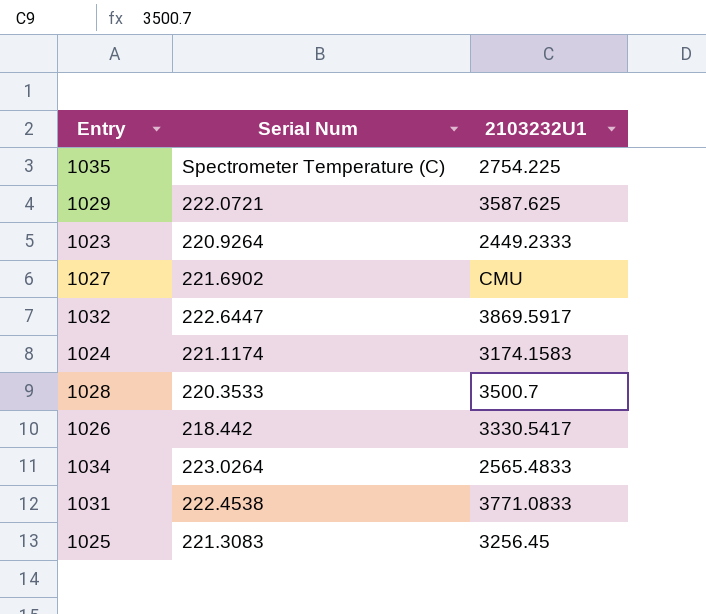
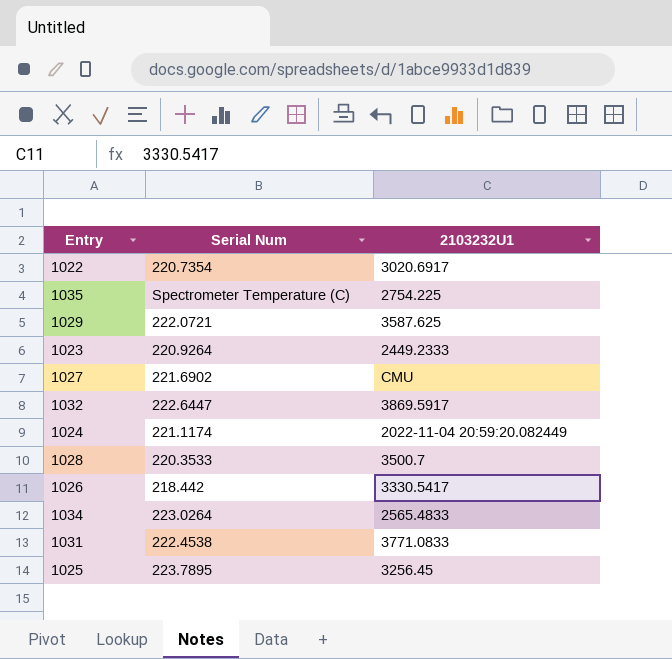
row 1022: none -> 220.7354 | 3020.6917
1024 | 2103232U1: 3174.1583 -> 2022-11-04 20:59:20.082449
1025 | Serial Num: 221.3083 -> 223.7895

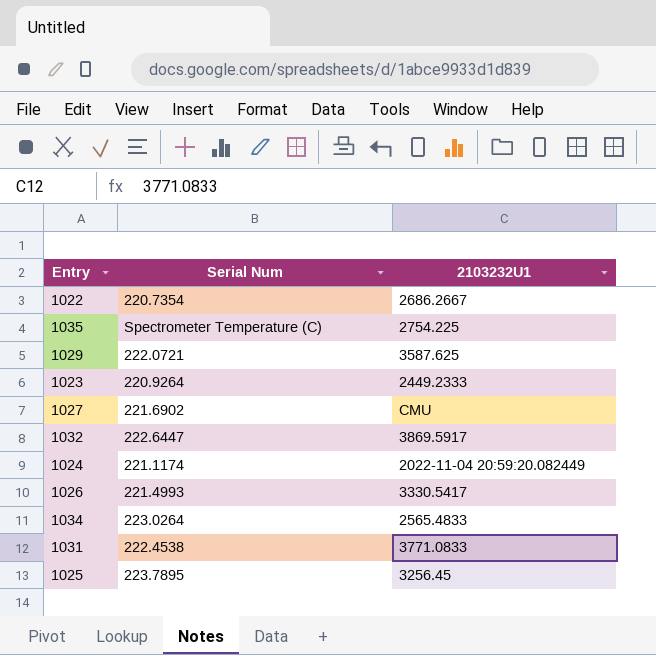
row 1028: 220.3533 | 3500.7 -> none
1022 | 2103232U1: 3020.6917 -> 2686.2667
1026 | Serial Num: 218.442 -> 221.4993

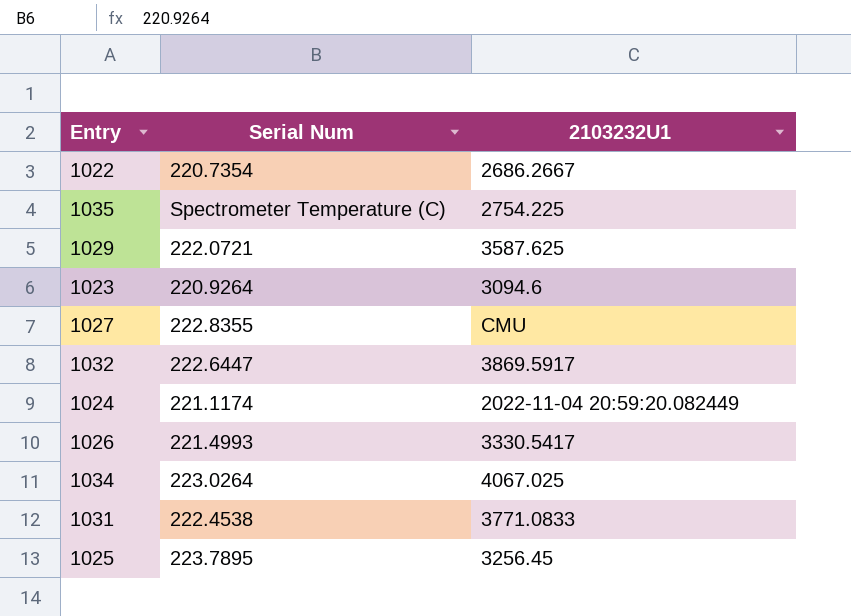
1023 | 2103232U1: 2449.2333 -> 3094.6
1027 | Serial Num: 221.6902 -> 222.8355
1034 | 2103232U1: 2565.4833 -> 4067.025

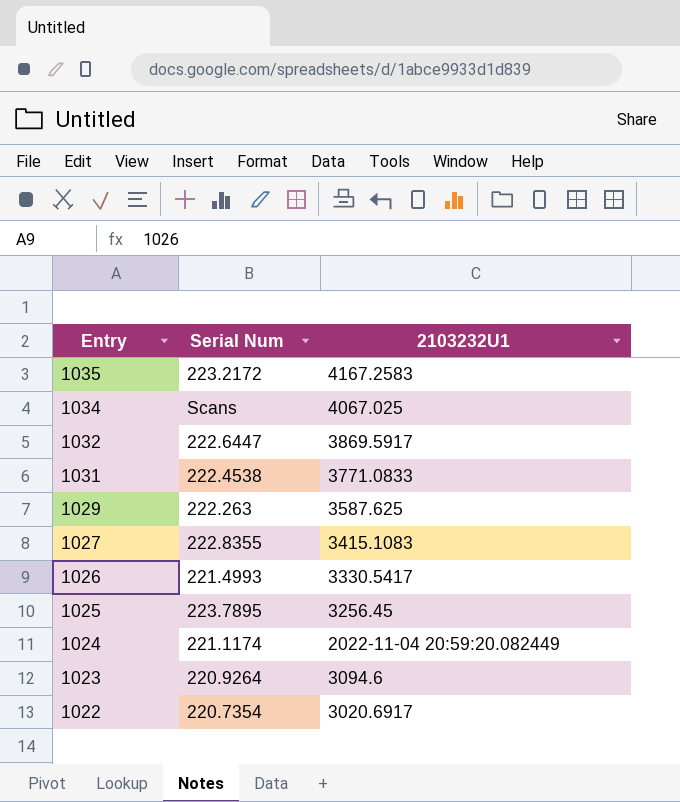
row order: none -> Entry descending
1035 | Serial Num: Spectrometer Temperature (C) -> 223.2172
1035 | 2103232U1: 2754.225 -> 4167.2583
1034 | Serial Num: 223.0264 -> Scans
1029 | Serial Num: 222.0721 -> 222.263
1027 | 2103232U1: CMU -> 3415.1083
1022 | 2103232U1: 2686.2667 -> 3020.6917

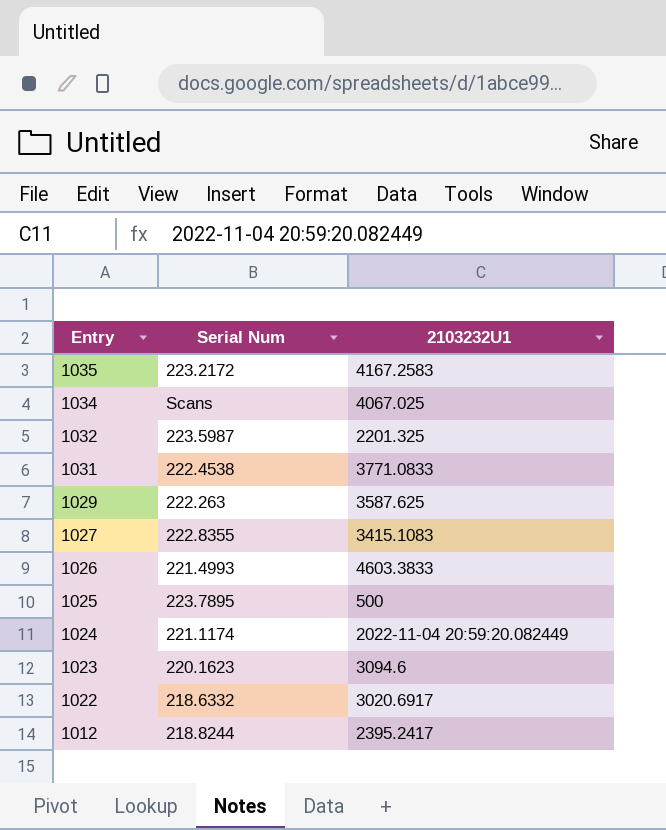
1032 | Serial Num: 222.6447 -> 223.5987
1032 | 2103232U1: 3869.5917 -> 2201.325
1026 | 2103232U1: 3330.5417 -> 4603.3833
1025 | 2103232U1: 3256.45 -> 500
1023 | Serial Num: 220.9264 -> 220.1623
1022 | Serial Num: 220.7354 -> 218.6332
row 1012: none -> 218.8244 | 2395.2417

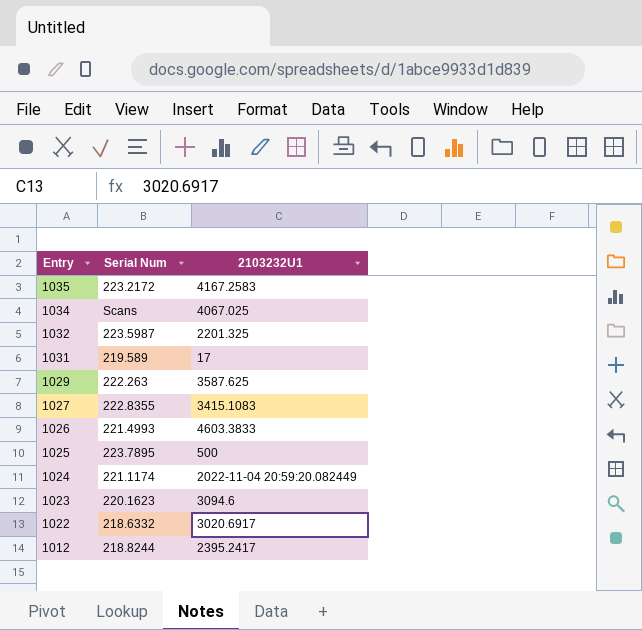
1031 | Serial Num: 222.4538 -> 219.589
1031 | 2103232U1: 3771.0833 -> 17

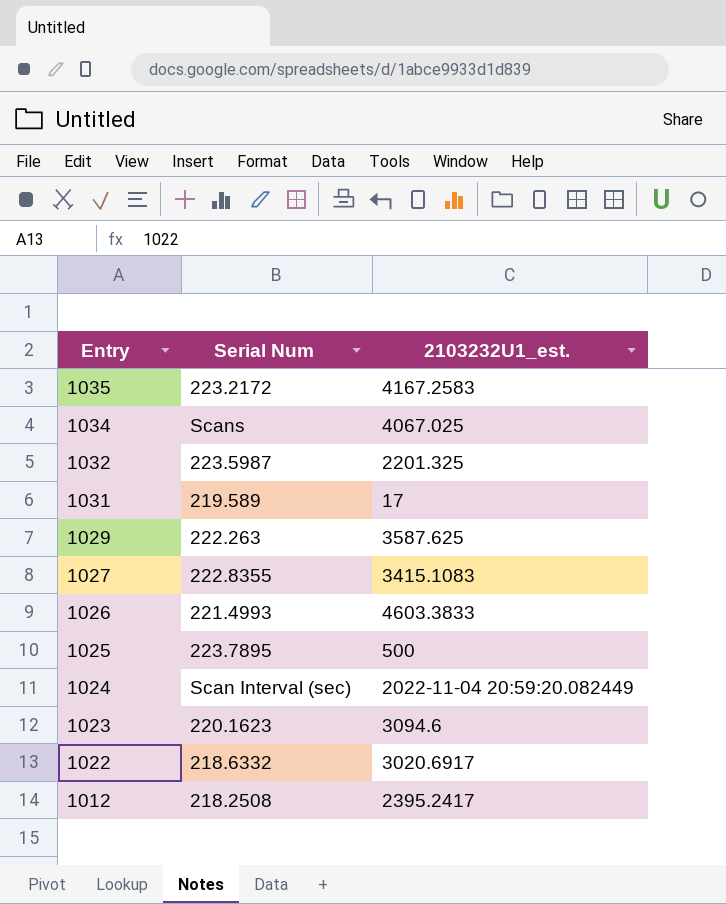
column name: 2103232U1 -> 2103232U1_est.
1024 | Serial Num: 221.1174 -> Scan Interval (sec)
1012 | Serial Num: 218.8244 -> 218.2508

